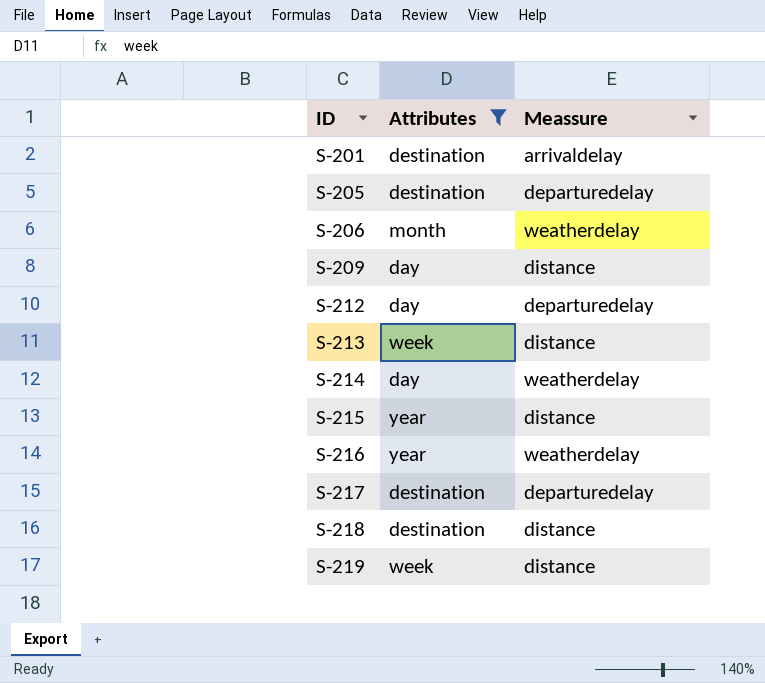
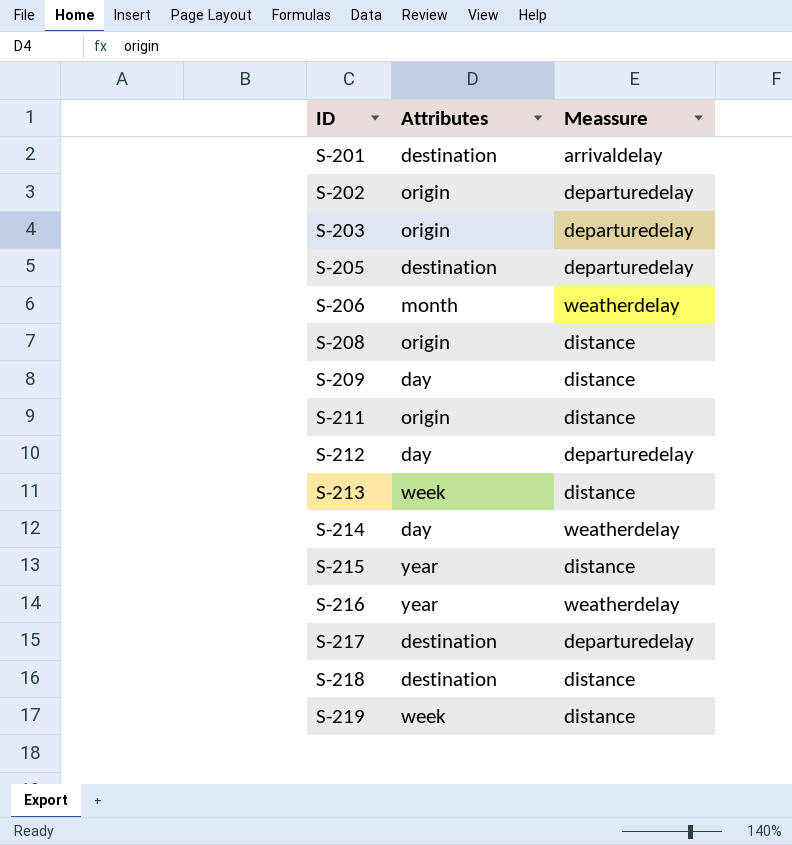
filter: Attributes != origin -> none

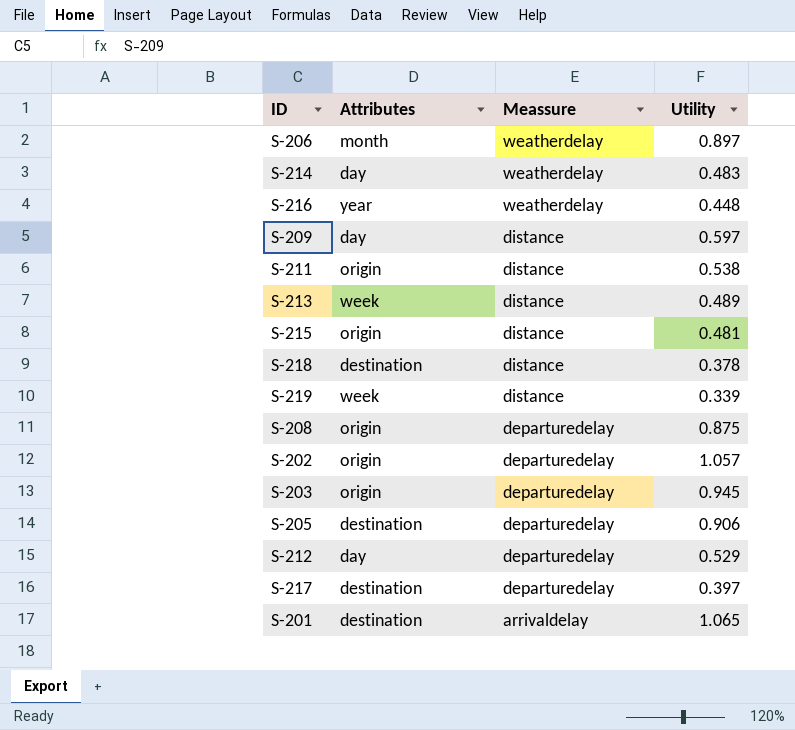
row order: ID ascending -> Meassure descending
column Utility | position: none -> 4
S-215 | Attributes: year -> origin
S-208 | Meassure: distance -> departuredelay

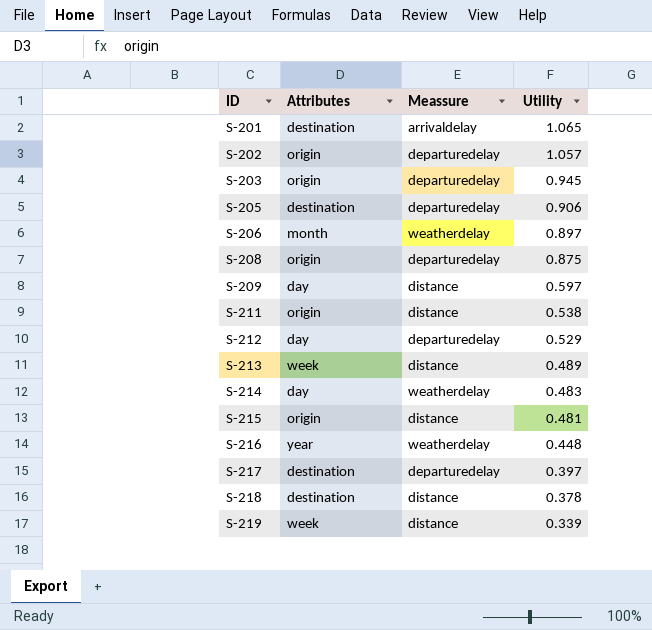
row order: Meassure descending -> ID ascending

